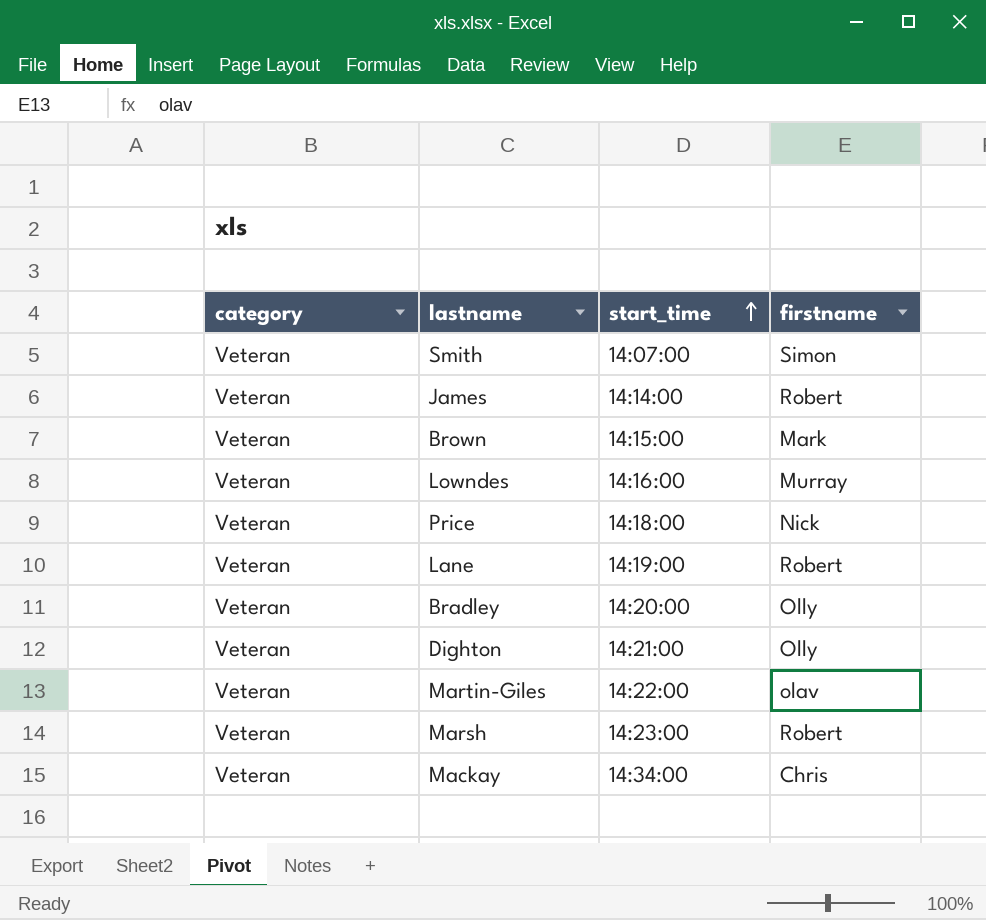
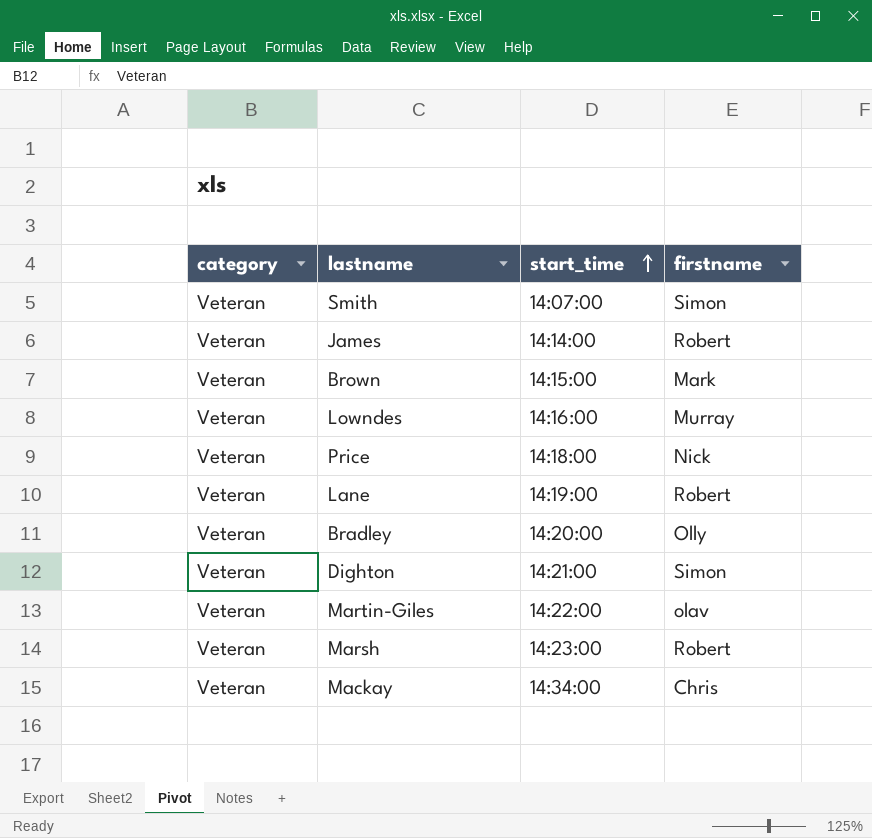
Dighton | firstname: Olly -> Simon

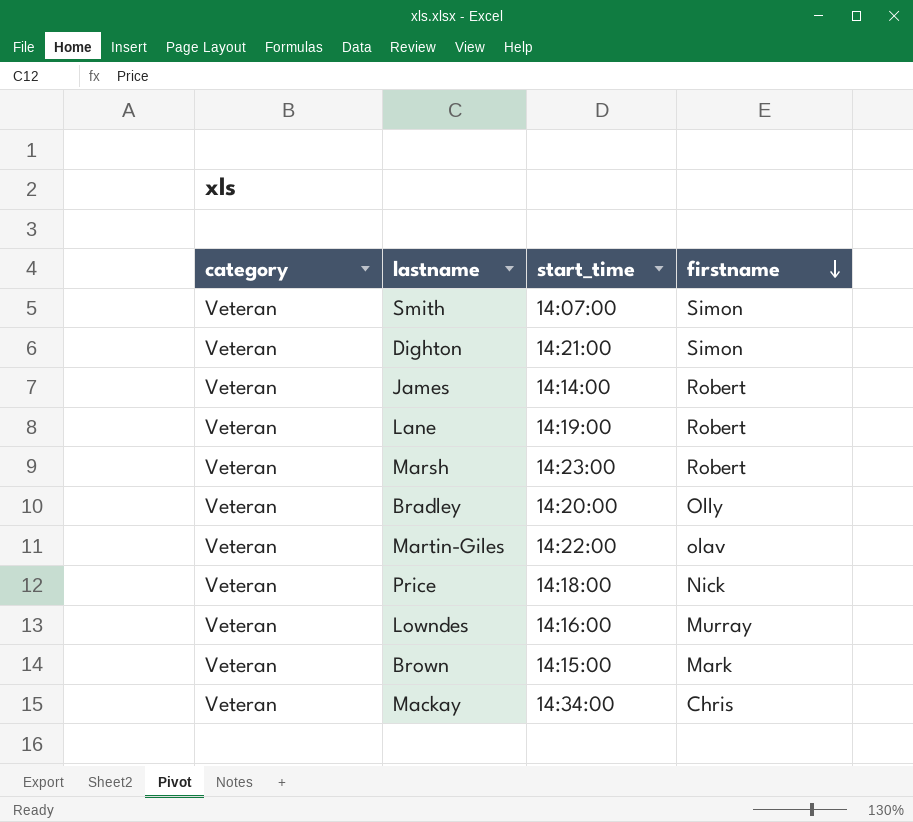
row order: start_time ascending -> firstname descending

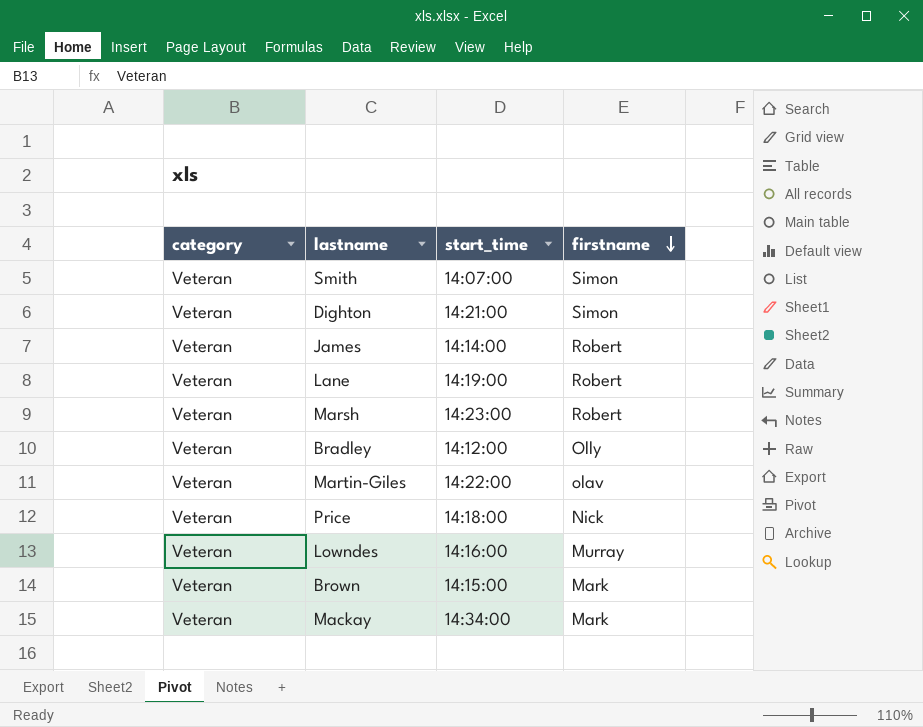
Bradley | start_time: 14:20:00 -> 14:12:00
Mackay | firstname: Chris -> Mark

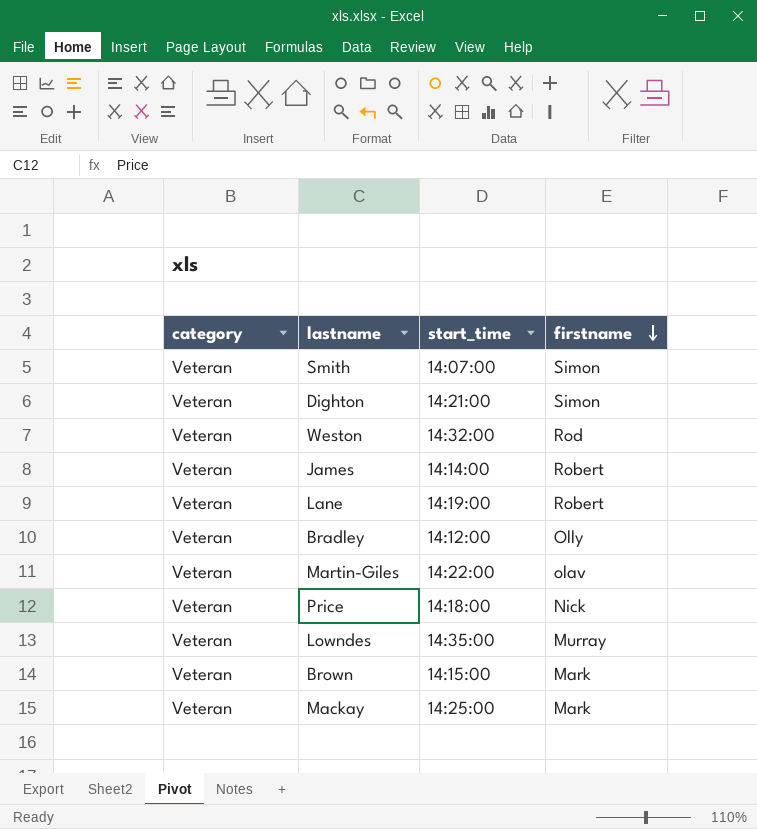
row Marsh: Veteran | 14:23:00 | Robert -> none
row Weston: none -> Veteran | 14:32:00 | Rod
Lowndes | start_time: 14:16:00 -> 14:35:00
Mackay | start_time: 14:34:00 -> 14:25:00

